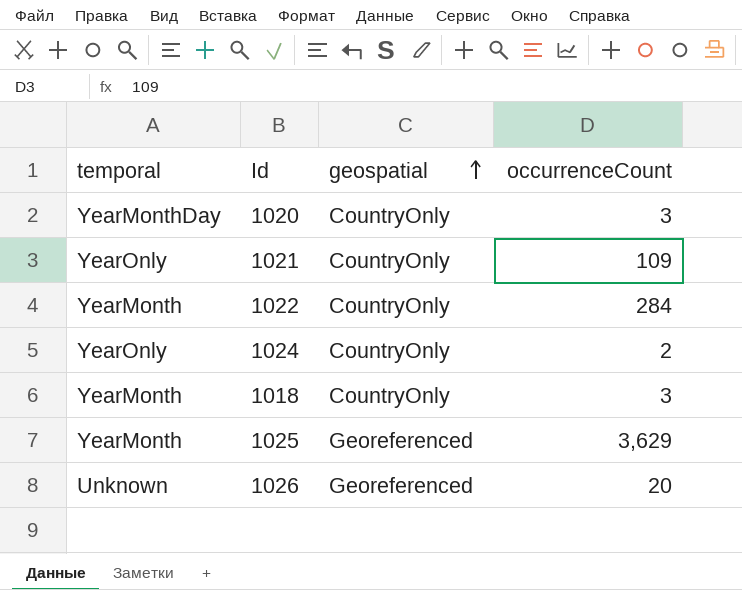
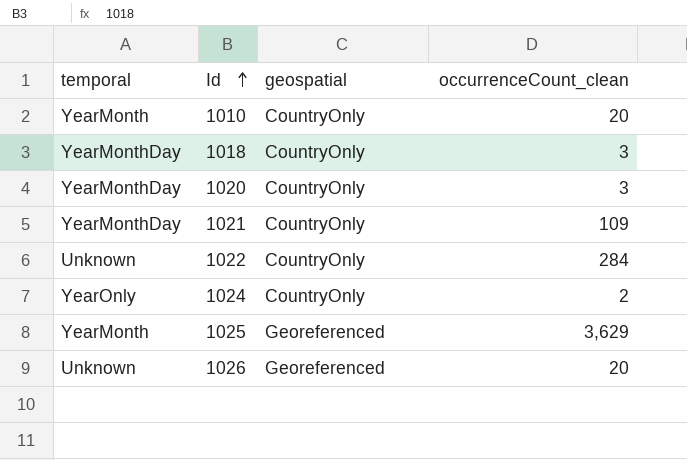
row order: geospatial ascending -> Id ascending
column name: occurrenceCount -> occurrenceCount_clean
row 1010: none -> YearMonth | CountryOnly | 20
1018 | temporal: YearMonth -> YearMonthDay
1021 | temporal: YearOnly -> YearMonthDay
1022 | temporal: YearMonth -> Unknown

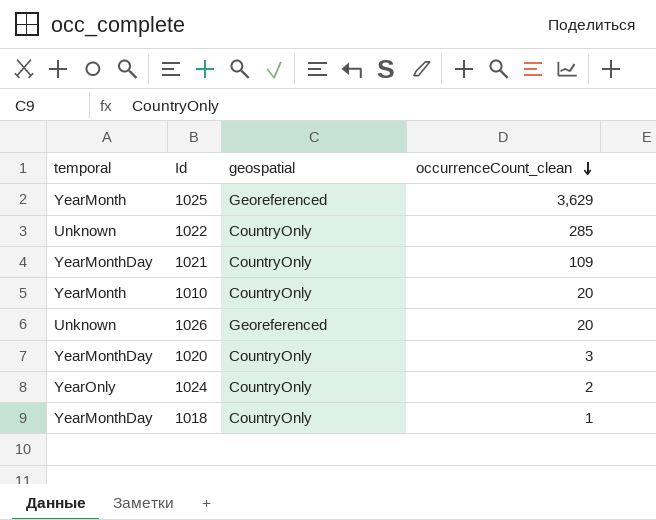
row order: Id ascending -> occurrenceCount_clean descending
1022 | occurrenceCount_clean: 284 -> 285
1018 | occurrenceCount_clean: 3 -> 1

